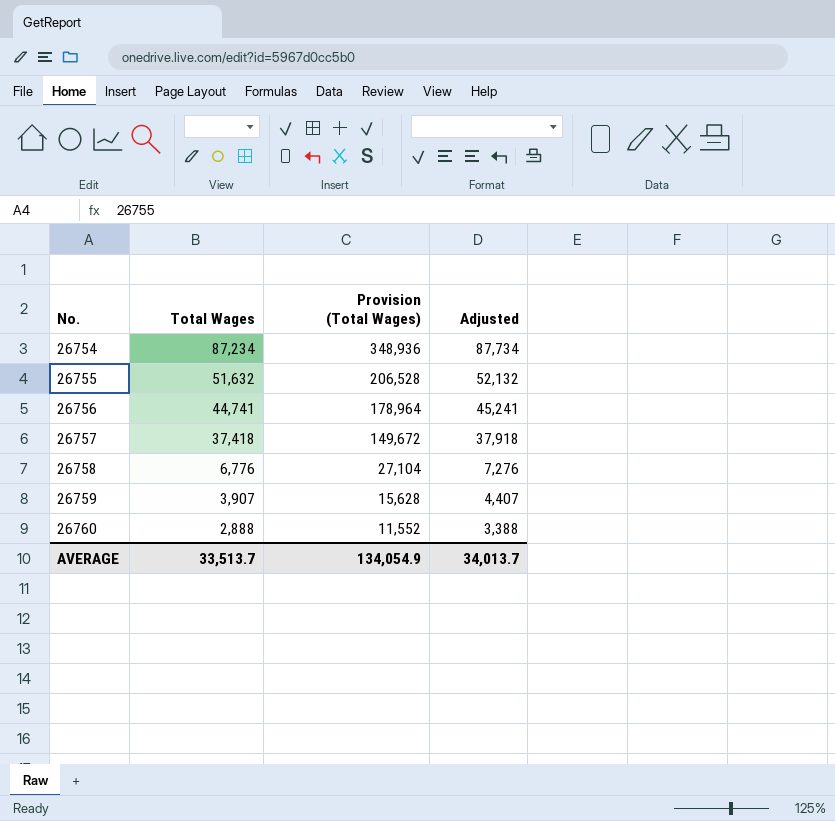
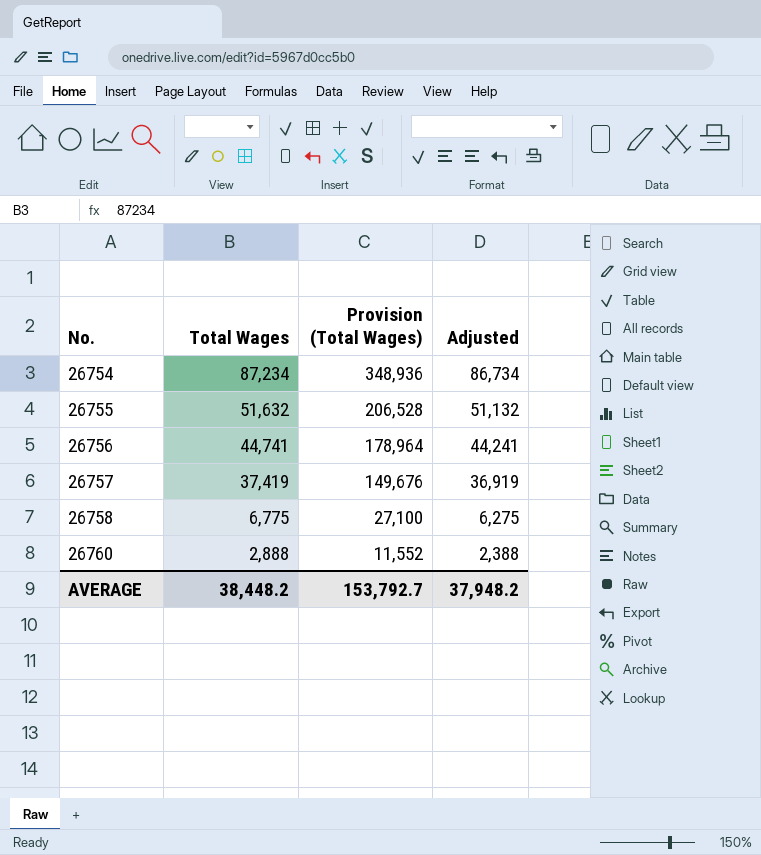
column Adjusted | formula: [Total Wages] + 500 -> [Total Wages] - 500
row 26759: 3,907 | 15,628 | 4,407 -> none
26757 | Total Wages: 37,418 -> 37,419
26757 | Provision (Total Wages): 149,672 -> 149,676
26758 | Total Wages: 6,776 -> 6,775
26758 | Provision (Total Wages): 27,104 -> 27,100
AVERAGE | Total Wages: 33,513.7 -> 38,448.2
AVERAGE | Provision (Total Wages): 134,054.9 -> 153,792.7
AVERAGE | Adjusted: 34,013.7 -> 37,948.2

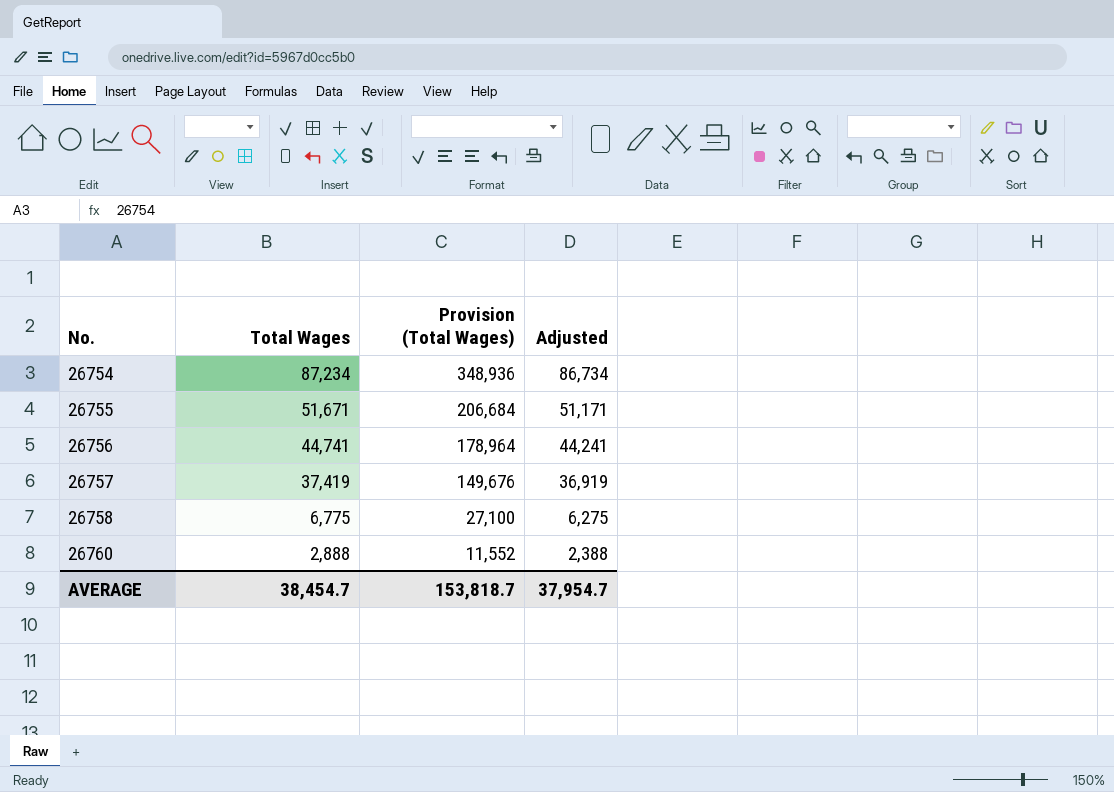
26755 | Total Wages: 51,632 -> 51,671
26755 | Provision (Total Wages): 206,528 -> 206,684
26755 | Adjusted: 51,132 -> 51,171
AVERAGE | Total Wages: 38,448.2 -> 38,454.7
AVERAGE | Provision (Total Wages): 153,792.7 -> 153,818.7
AVERAGE | Adjusted: 37,948.2 -> 37,954.7

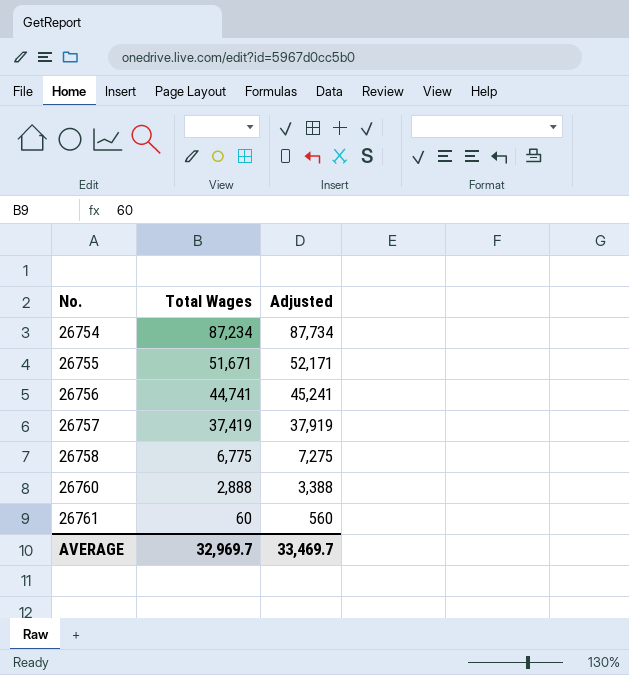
column Provision (Total Wages) | formula: [Total Wages] * 4 -> none
column Adjusted | formula: [Total Wages] - 500 -> [Total Wages] + 500
row 26761: none -> 60 | 560
AVERAGE | Total Wages: 38,454.7 -> 32,969.7
AVERAGE | Adjusted: 37,954.7 -> 33,469.7

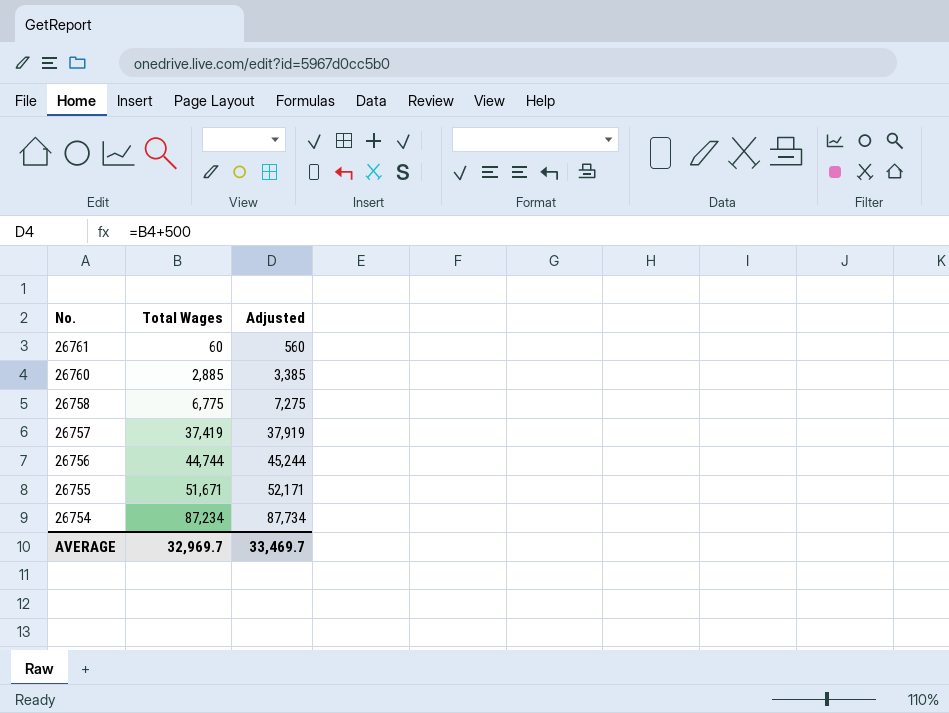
row order: No. ascending -> No. descending
26760 | Total Wages: 2,888 -> 2,885
26760 | Adjusted: 3,388 -> 3,385
26756 | Total Wages: 44,741 -> 44,744
26756 | Adjusted: 45,241 -> 45,244

